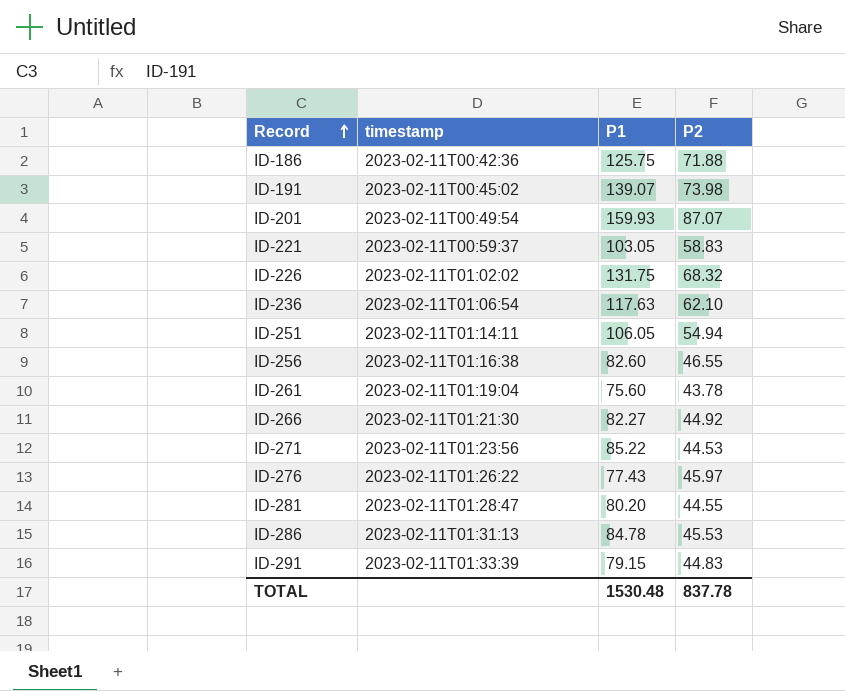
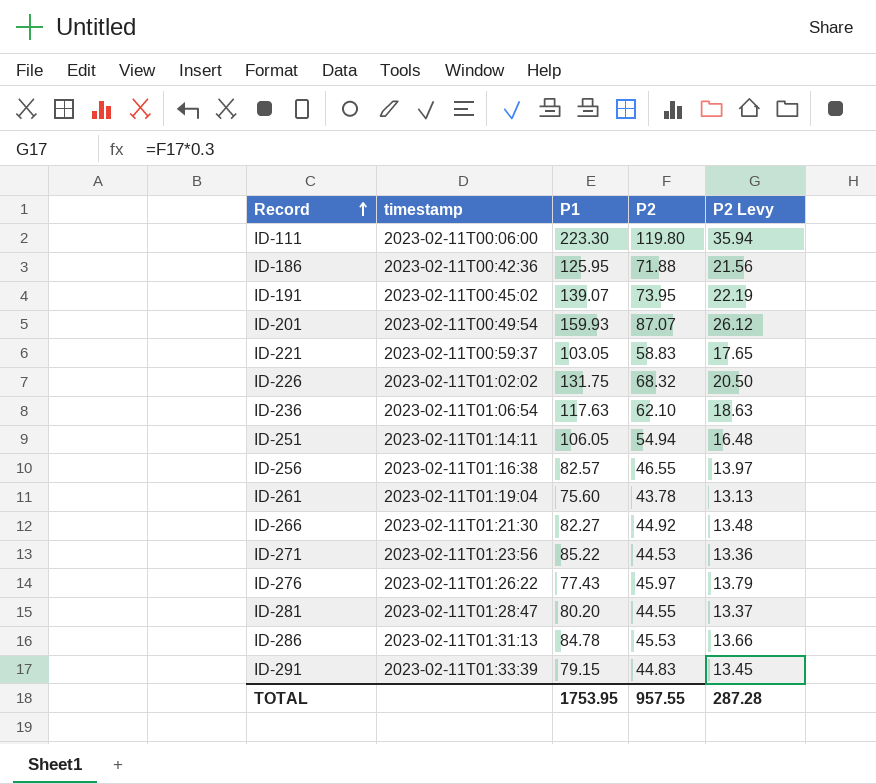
column P2 Levy | formula: none -> [P2] * 0.3
row ID-111: none -> 2023-02-11T00:06:00 | 223.30 | 119.80 | 35.94
ID-186 | P1: 125.75 -> 125.95
ID-191 | P2: 73.98 -> 73.95
ID-256 | P1: 82.60 -> 82.57
TOTAL | P1: 1530.48 -> 1753.95
TOTAL | P2: 837.78 -> 957.55

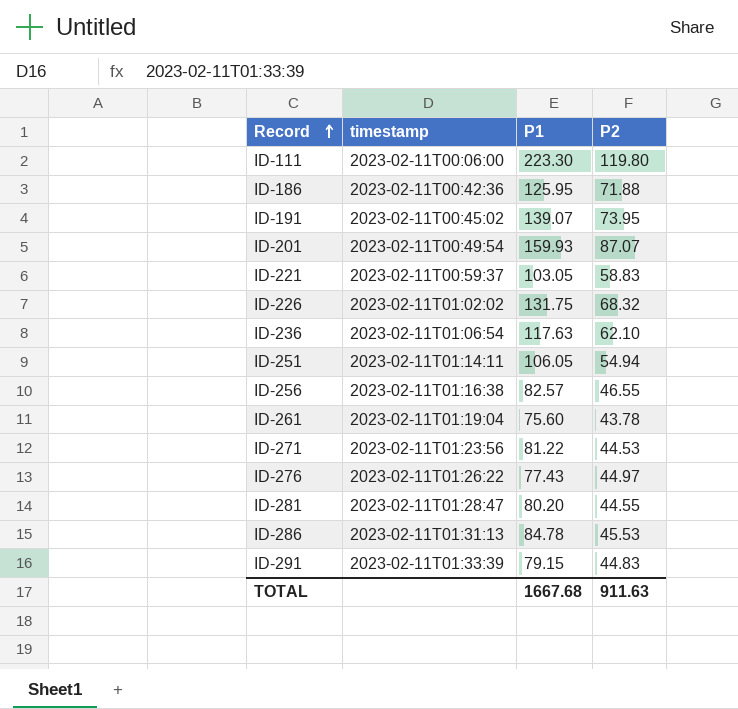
column P2 Levy | formula: [P2] * 0.3 -> none
row ID-266: 2023-02-11T01:21:30 | 82.27 | 44.92 | 13.48 -> none
ID-271 | P1: 85.22 -> 81.22
ID-276 | P2: 45.97 -> 44.97
TOTAL | P1: 1753.95 -> 1667.68
TOTAL | P2: 957.55 -> 911.63

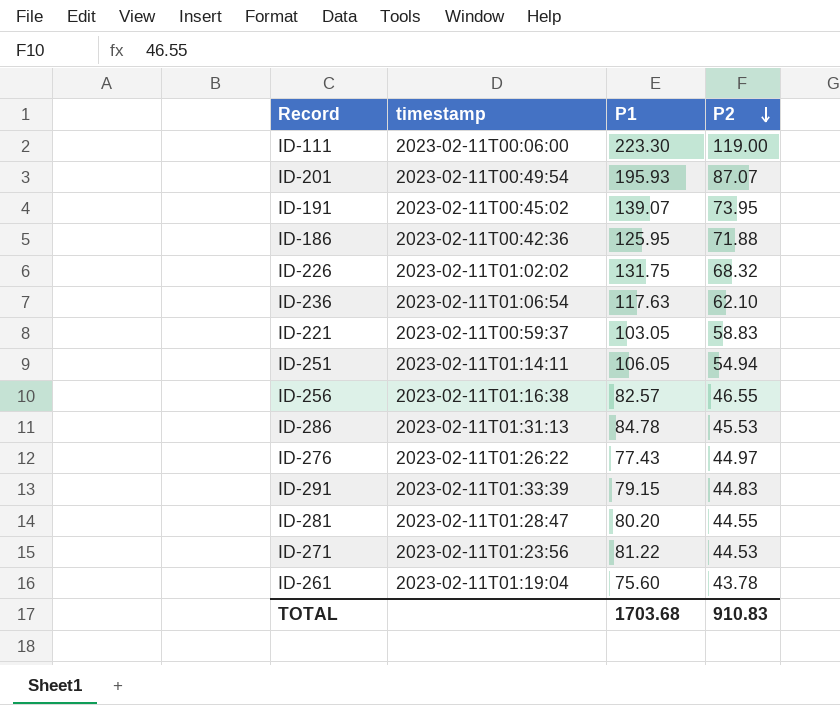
row order: Record ascending -> P2 descending
ID-111 | P2: 119.80 -> 119.00
ID-201 | P1: 159.93 -> 195.93
TOTAL | P1: 1667.68 -> 1703.68
TOTAL | P2: 911.63 -> 910.83

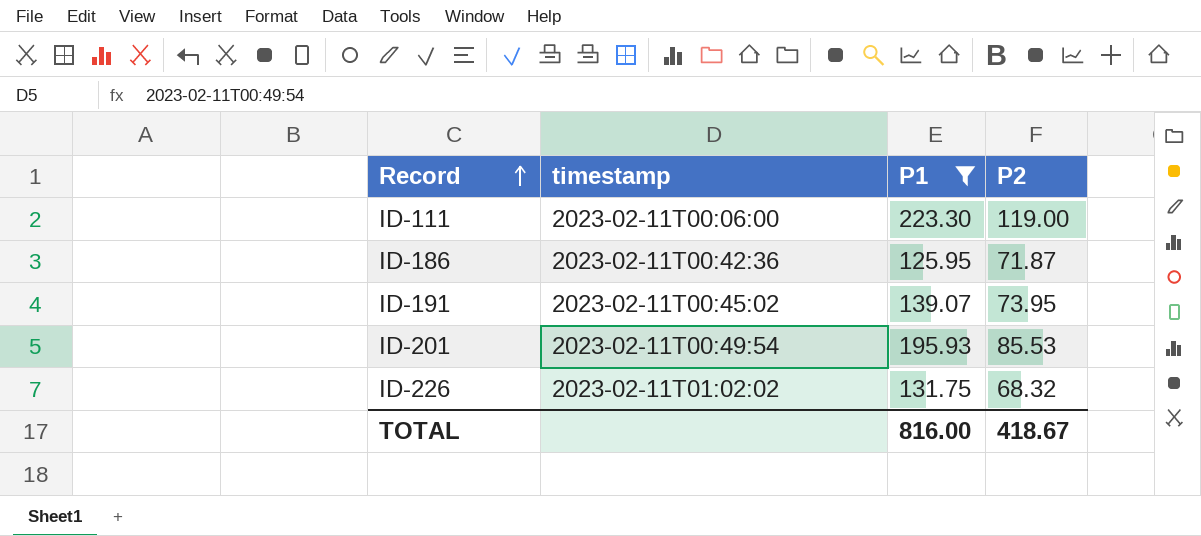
filter: none -> P1 >= 125.95
row order: P2 descending -> Record ascending
ID-186 | P2: 71.88 -> 71.87
ID-201 | P2: 87.07 -> 85.53
TOTAL | P1: 1703.68 -> 816.00
TOTAL | P2: 910.83 -> 418.67

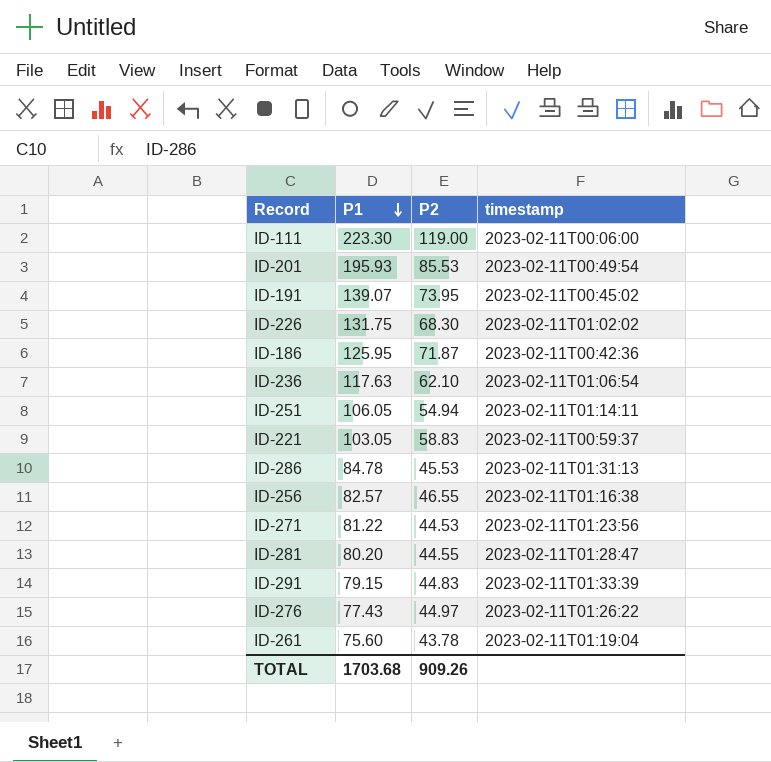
filter: P1 >= 125.95 -> none
row order: Record ascending -> P1 descending
column timestamp | position: 2 -> 4
ID-226 | P2: 68.32 -> 68.30
TOTAL | P1: 816.00 -> 1703.68
TOTAL | P2: 418.67 -> 909.26

